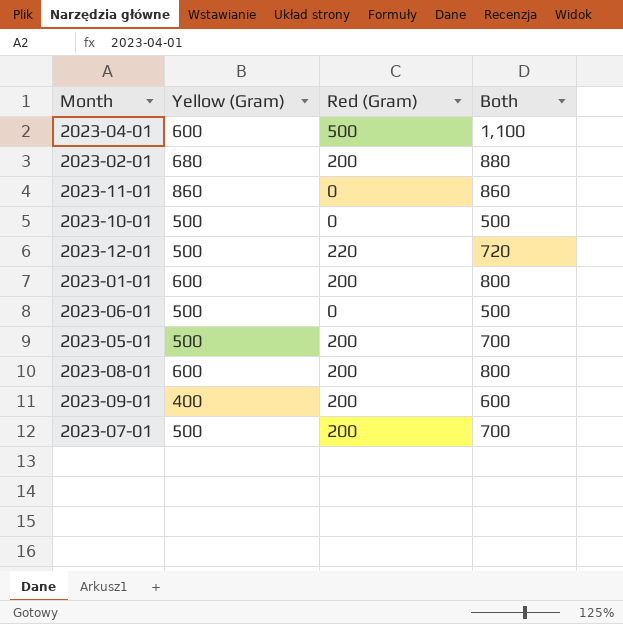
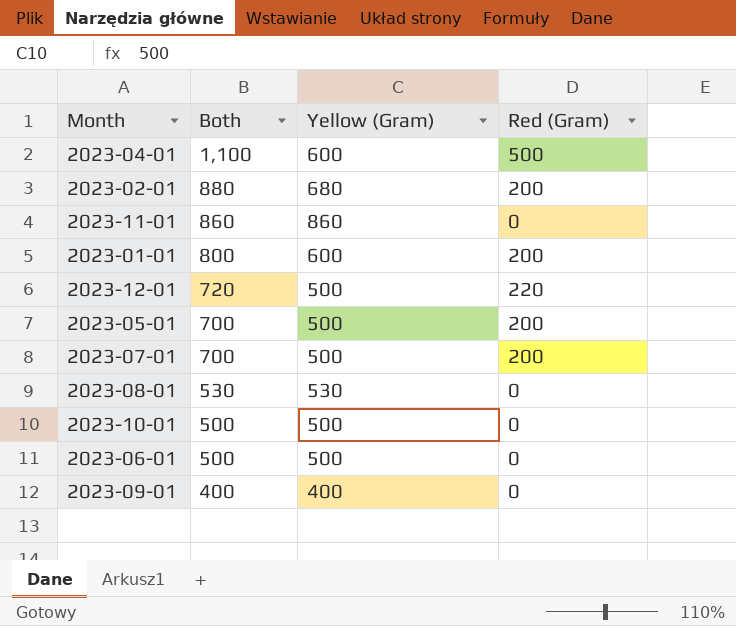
row order: none -> Both descending
column Both | position: 4 -> 2
2023-08-01 | Both: 800 -> 530
2023-08-01 | Yellow (Gram): 600 -> 530
2023-08-01 | Red (Gram): 200 -> 0
2023-09-01 | Both: 600 -> 400
2023-09-01 | Red (Gram): 200 -> 0

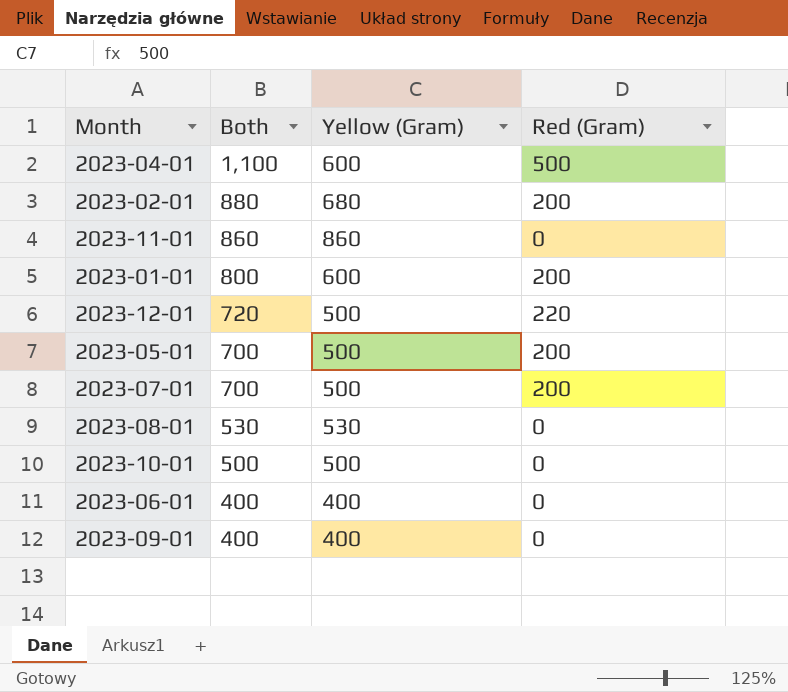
2023-06-01 | Both: 500 -> 400
2023-06-01 | Yellow (Gram): 500 -> 400

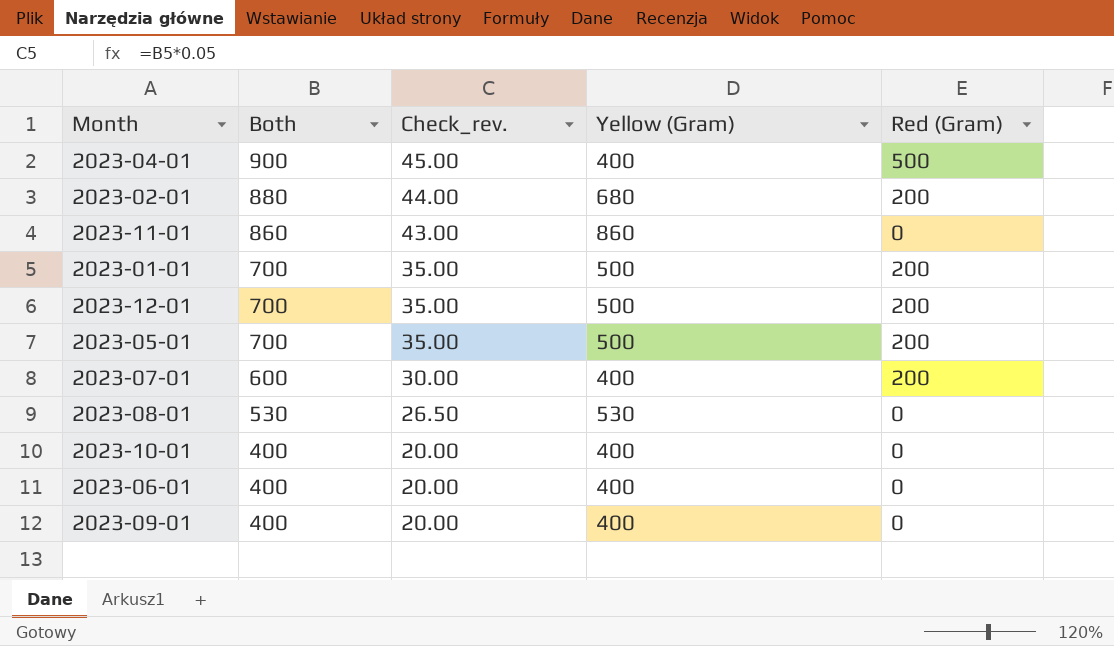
column Check_rev. | formula: none -> [Both] * 0.05
2023-04-01 | Both: 1,100 -> 900
2023-04-01 | Yellow (Gram): 600 -> 400
2023-01-01 | Both: 800 -> 700
2023-01-01 | Yellow (Gram): 600 -> 500
2023-12-01 | Both: 720 -> 700
2023-12-01 | Red (Gram): 220 -> 200
2023-07-01 | Both: 700 -> 600
2023-07-01 | Yellow (Gram): 500 -> 400
2023-10-01 | Both: 500 -> 400
2023-10-01 | Yellow (Gram): 500 -> 400

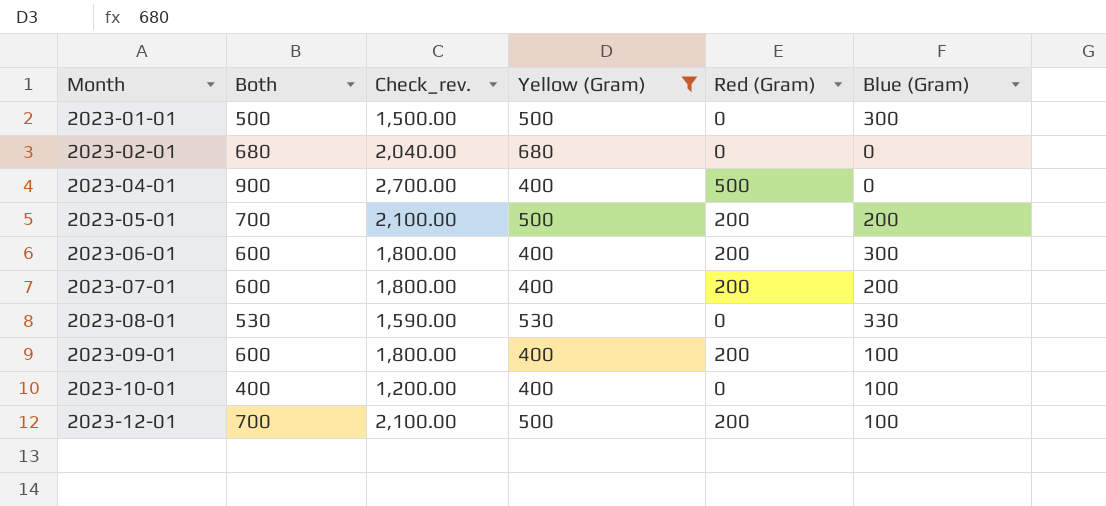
filter: none -> Yellow (Gram) != 860
row order: Both descending -> Month ascending
column Check_rev. | formula: [Both] * 0.05 -> [Both] * 3
column Blue (Gram) | position: none -> 6
2023-01-01 | Both: 700 -> 500
2023-01-01 | Red (Gram): 200 -> 0
2023-02-01 | Both: 880 -> 680
2023-02-01 | Red (Gram): 200 -> 0
2023-06-01 | Both: 400 -> 600
2023-06-01 | Red (Gram): 0 -> 200
2023-09-01 | Both: 400 -> 600
2023-09-01 | Red (Gram): 0 -> 200

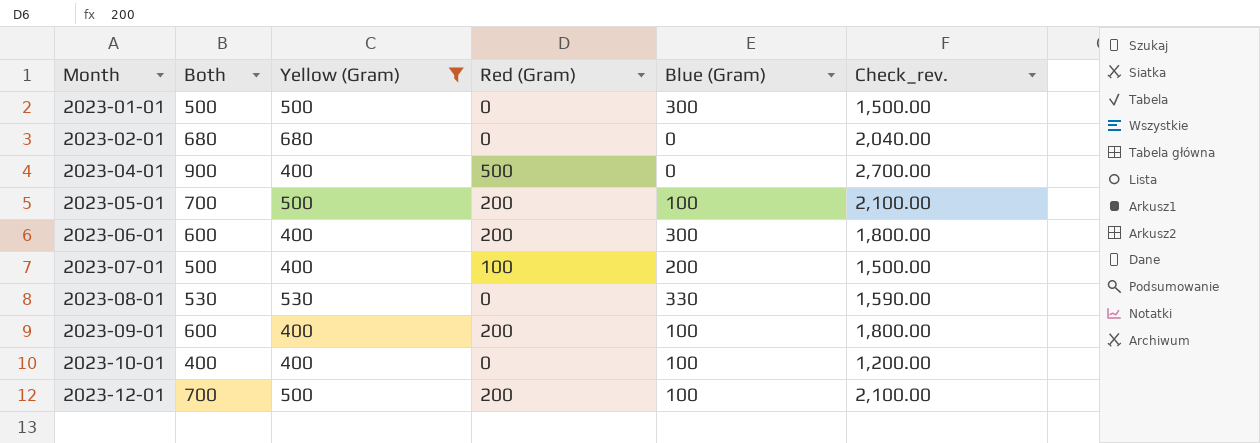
column Check_rev. | position: 3 -> 6
2023-05-01 | Blue (Gram): 200 -> 100
2023-07-01 | Both: 600 -> 500
2023-07-01 | Red (Gram): 200 -> 100
2023-07-01 | Check_rev.: 1,800.00 -> 1,500.00

